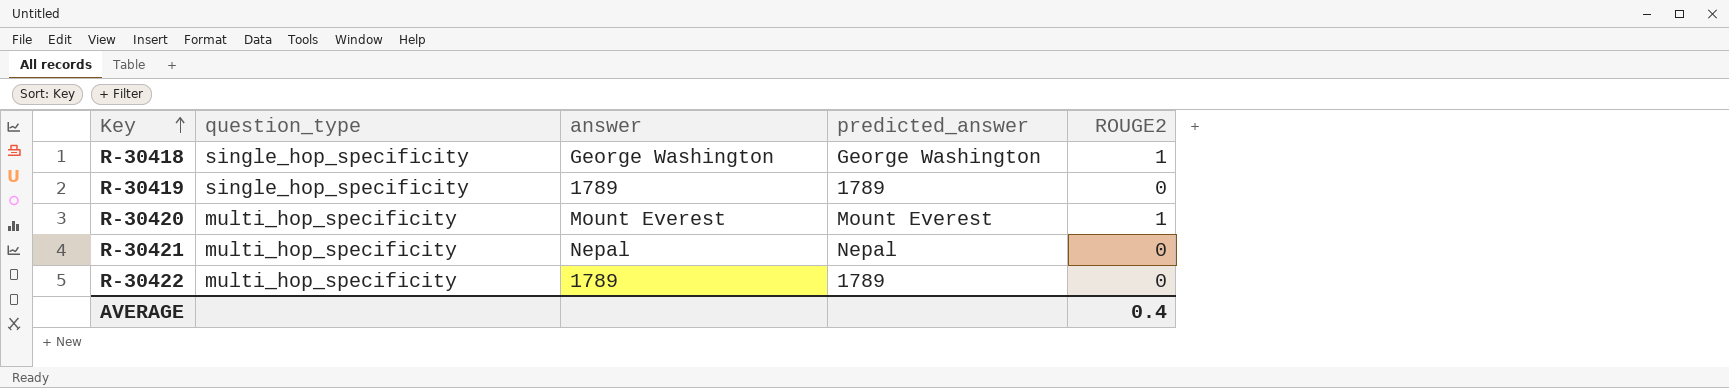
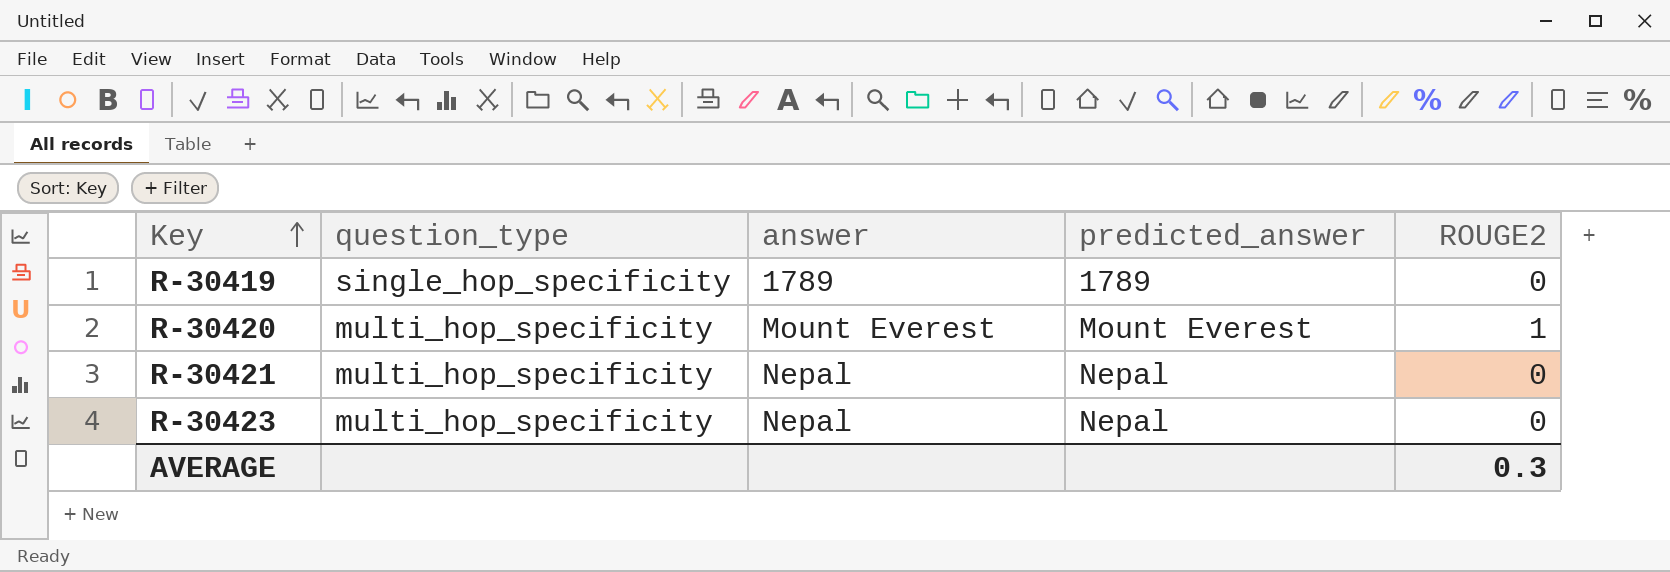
row R-30418: single_hop_specificity | George Washington | George Washington | 1 -> none
row R-30422: multi_hop_specificity | 1789 | 1789 | 0 -> none
row R-30423: none -> multi_hop_specificity | Nepal | Nepal | 0
AVERAGE | ROUGE2: 0.4 -> 0.3

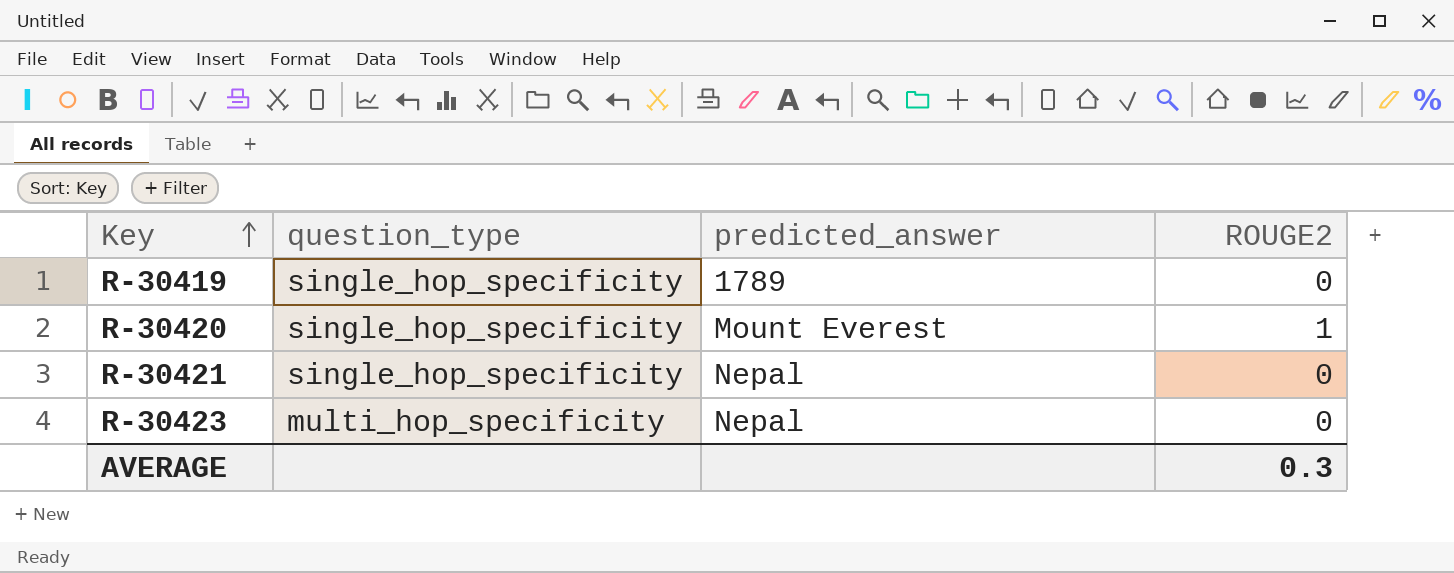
column answer | position: 3 -> none
R-30420 | question_type: multi_hop_specificity -> single_hop_specificity
R-30421 | question_type: multi_hop_specificity -> single_hop_specificity

